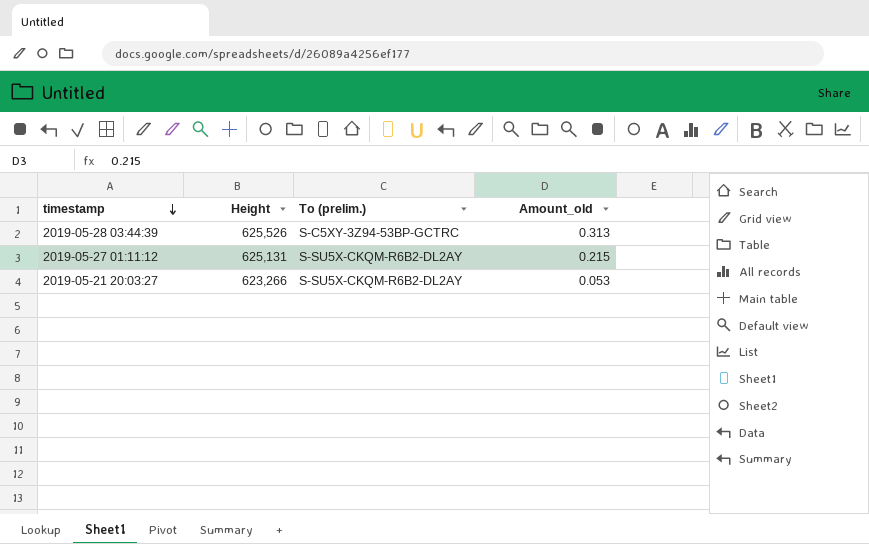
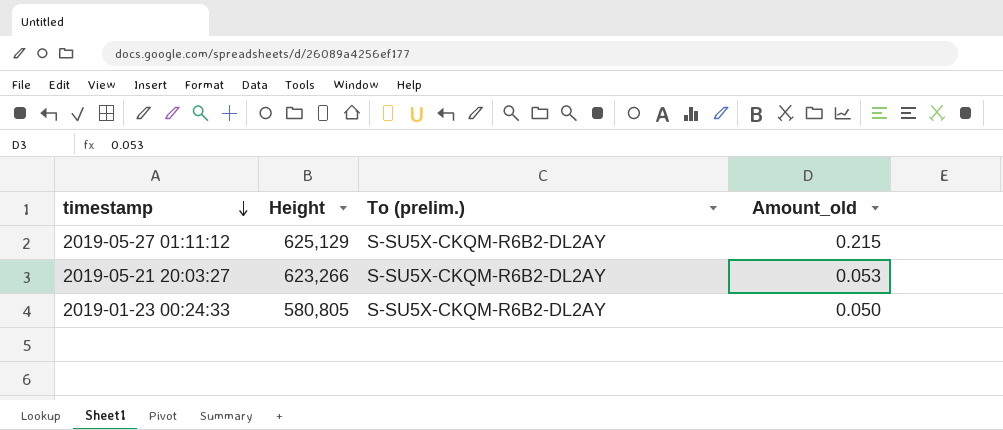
row 2019-05-28 03:44:39: 625,526 | S-C5XY-3Z94-53BP-GCTRC | 0.313 -> none
2019-05-27 01:11:12 | Height: 625,131 -> 625,129
row 2019-01-23 00:24:33: none -> 580,805 | S-SU5X-CKQM-R6B2-DL2AY | 0.050

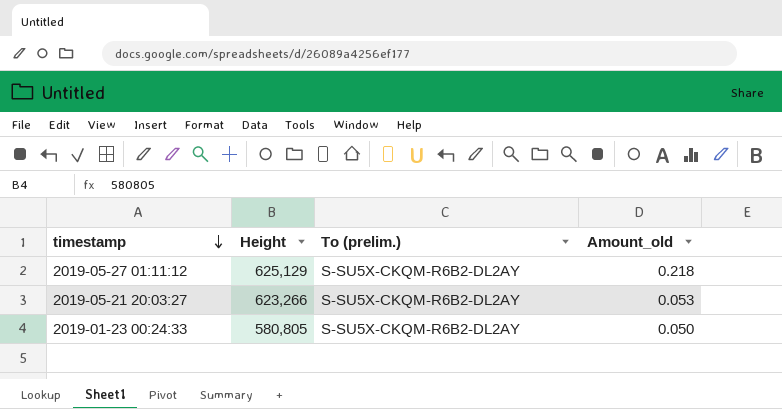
2019-05-27 01:11:12 | Amount_old: 0.215 -> 0.218

